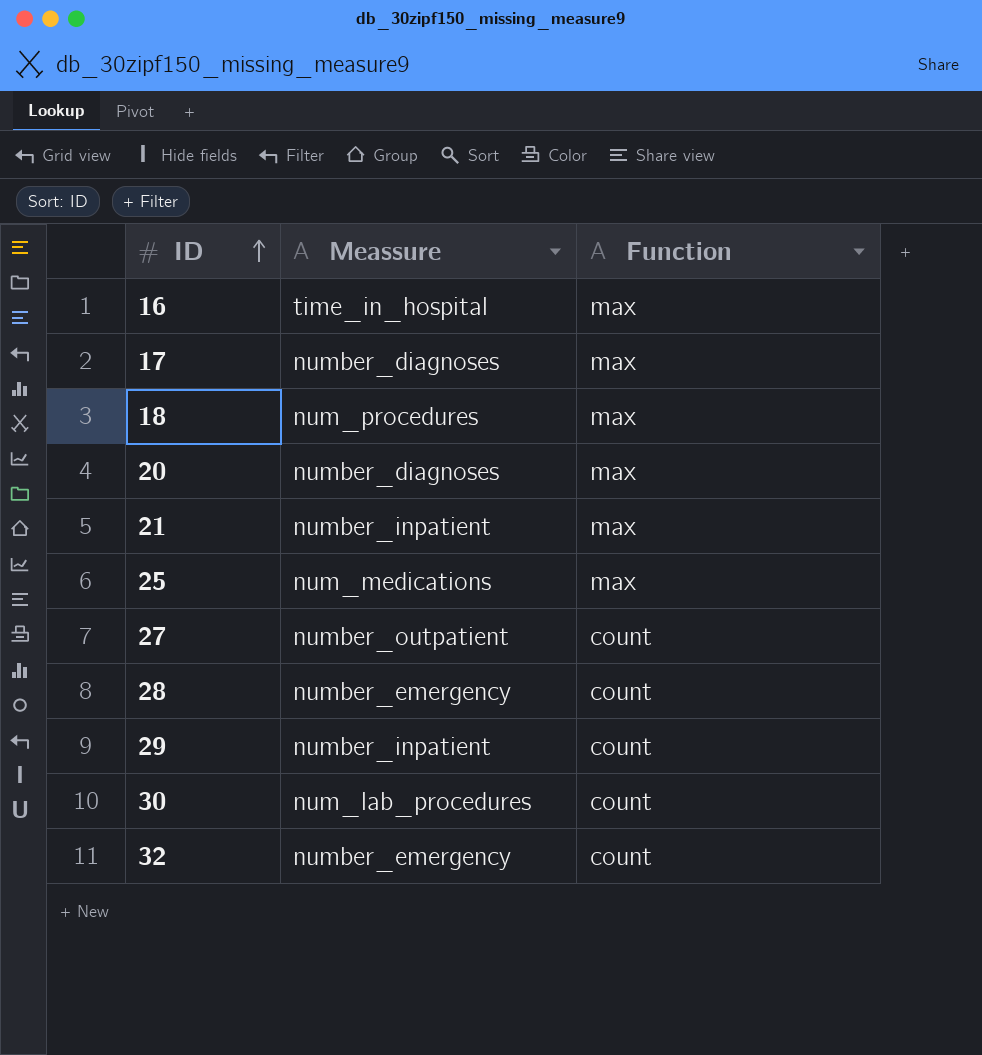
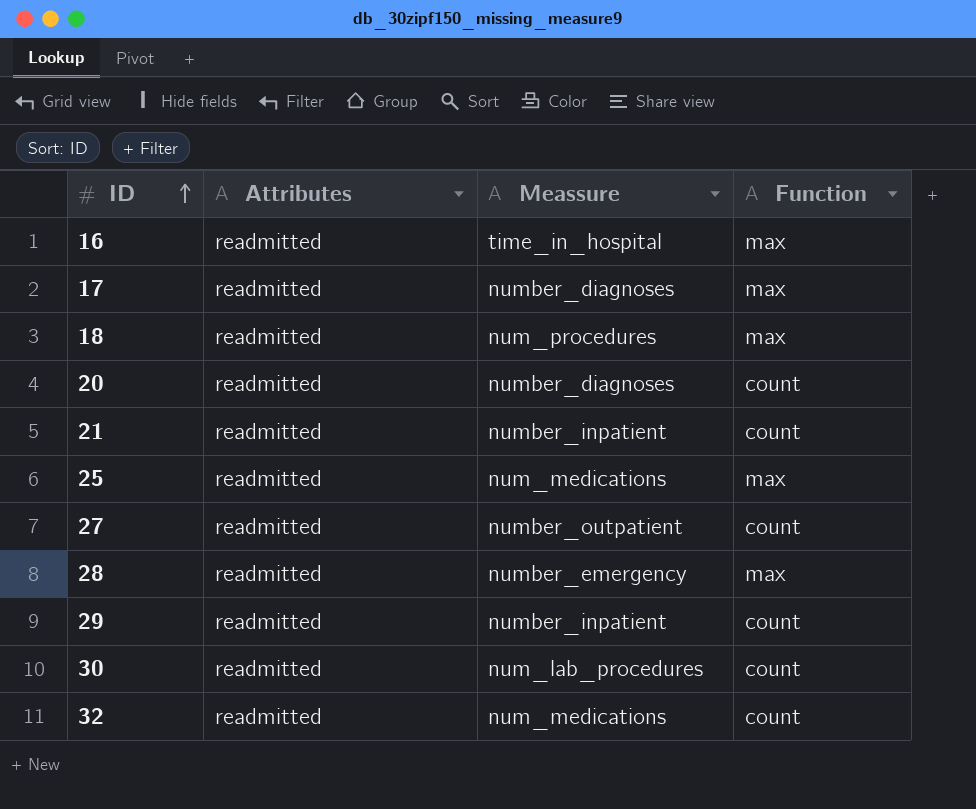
column Attributes | position: none -> 2
20 | Function: max -> count
21 | Function: max -> count
28 | Function: count -> max
32 | Meassure: number_emergency -> num_medications

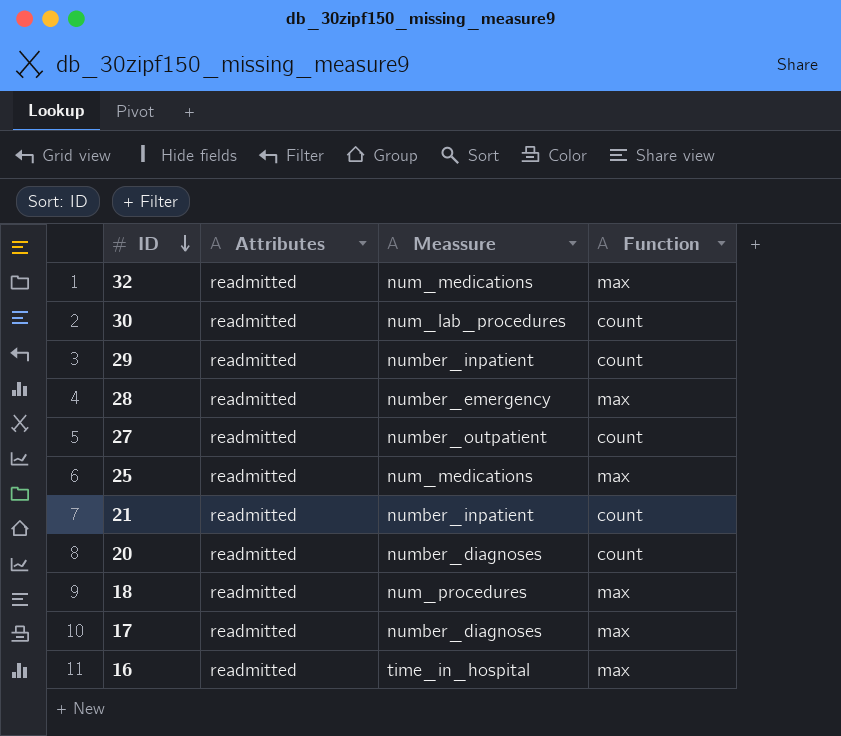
row order: ID ascending -> ID descending
32 | Function: count -> max

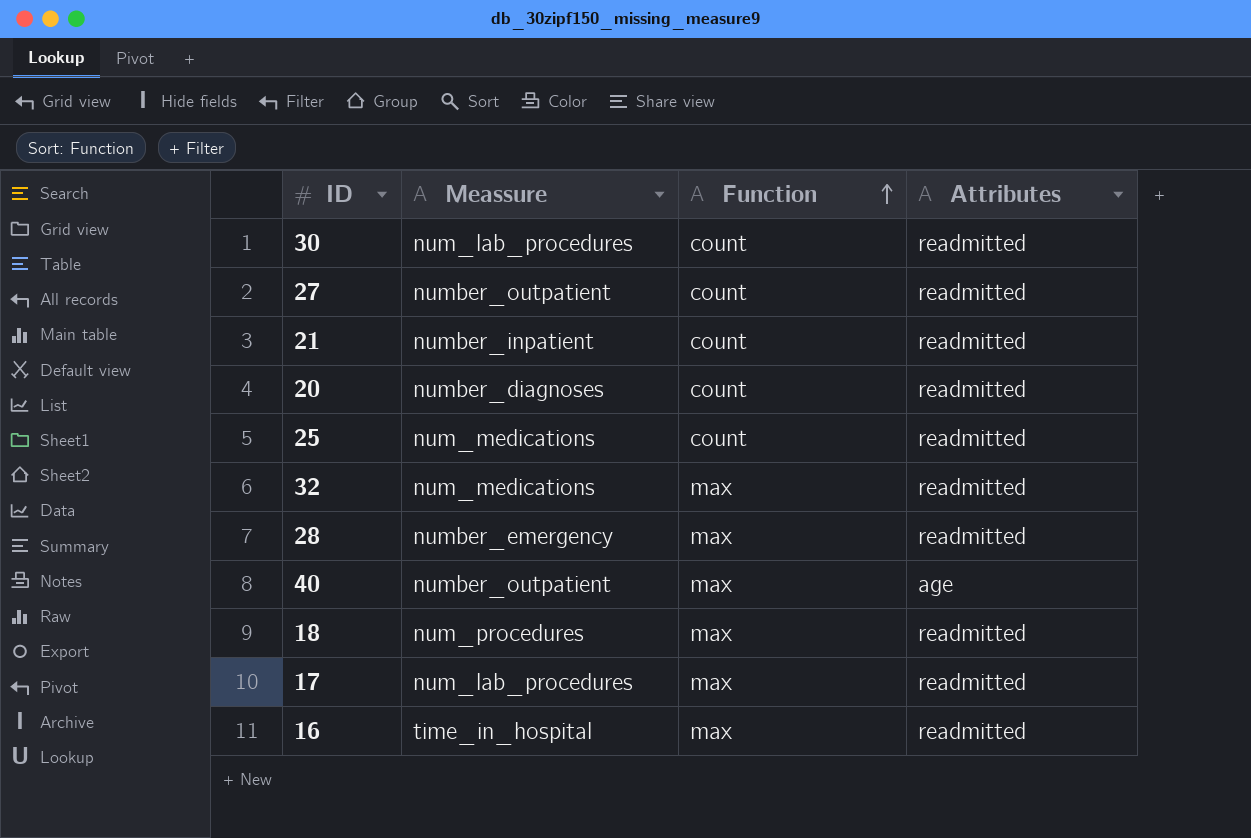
row order: ID descending -> Function ascending
column Attributes | position: 2 -> 4
row 29: readmitted | number_inpatient | count -> none
25 | Function: max -> count
row 40: none -> number_outpatient | max | age
17 | Meassure: number_diagnoses -> num_lab_procedures

